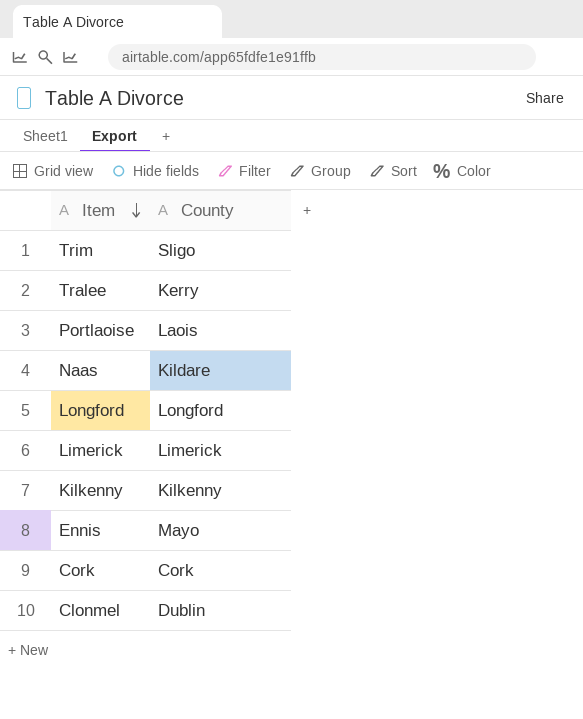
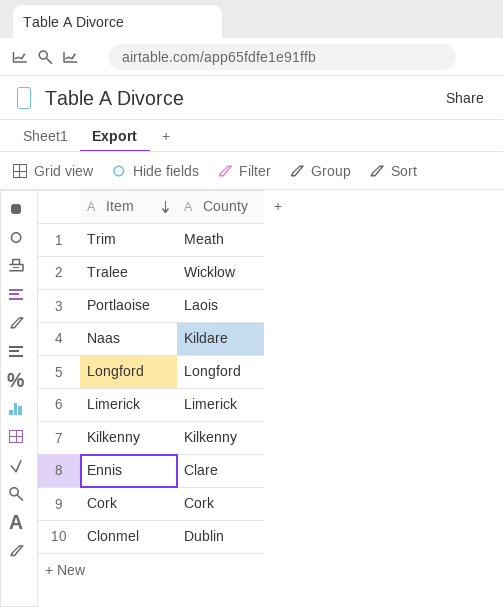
Trim | County: Sligo -> Meath
Tralee | County: Kerry -> Wicklow
Ennis | County: Mayo -> Clare

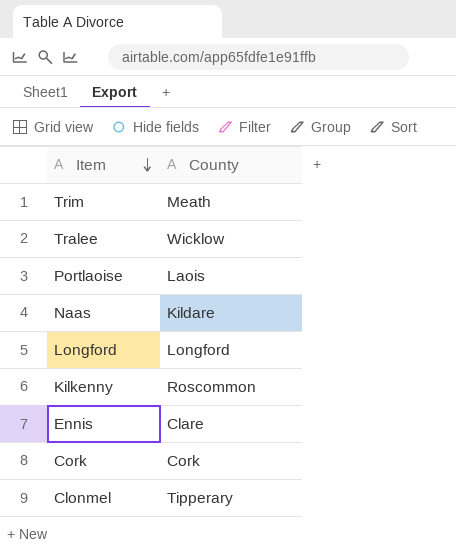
row Limerick: Limerick -> none
Kilkenny | County: Kilkenny -> Roscommon
Clonmel | County: Dublin -> Tipperary

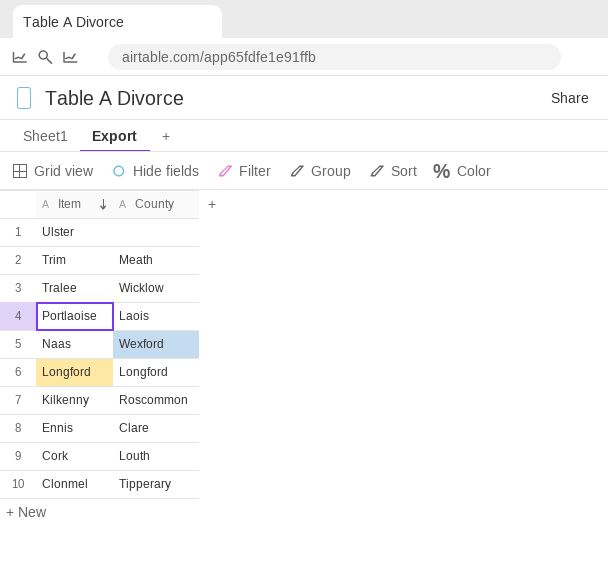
row Ulster: none -> none
Naas | County: Kildare -> Wexford
Cork | County: Cork -> Louth

